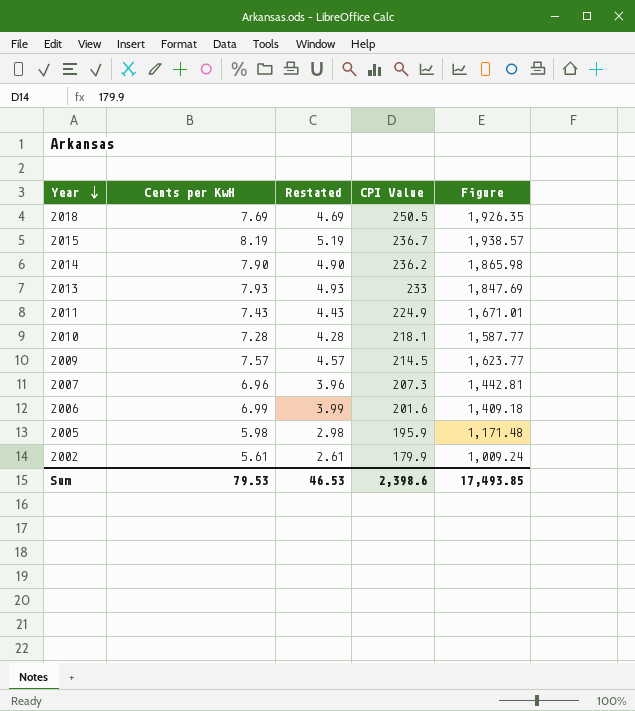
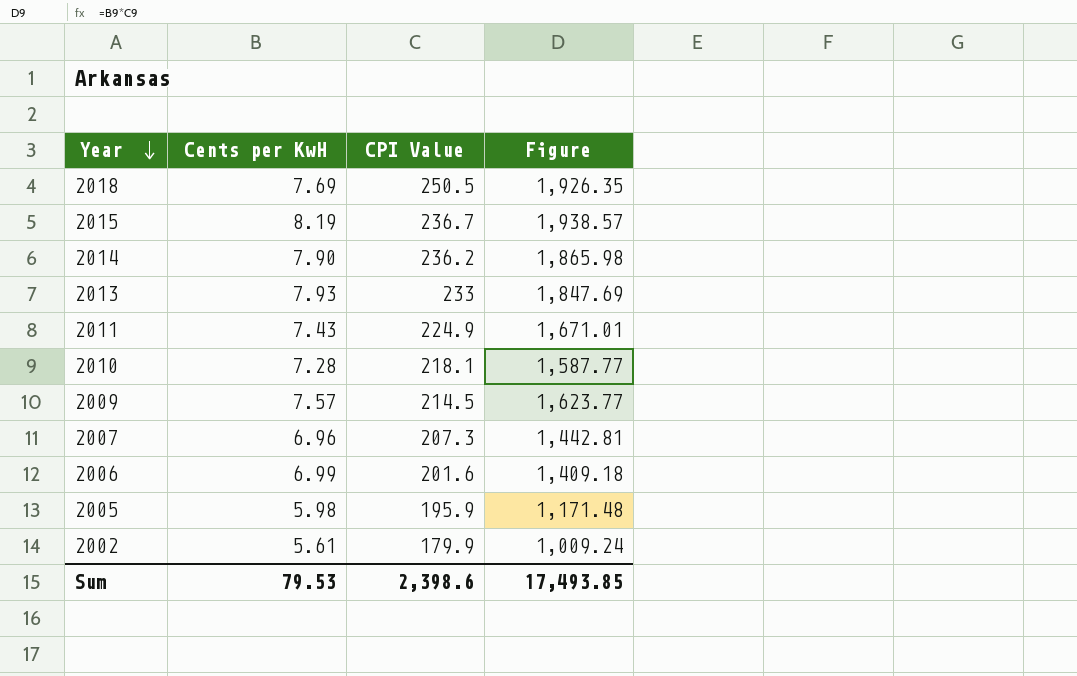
column Restated | formula: [Cents per KwH] - 3 -> none

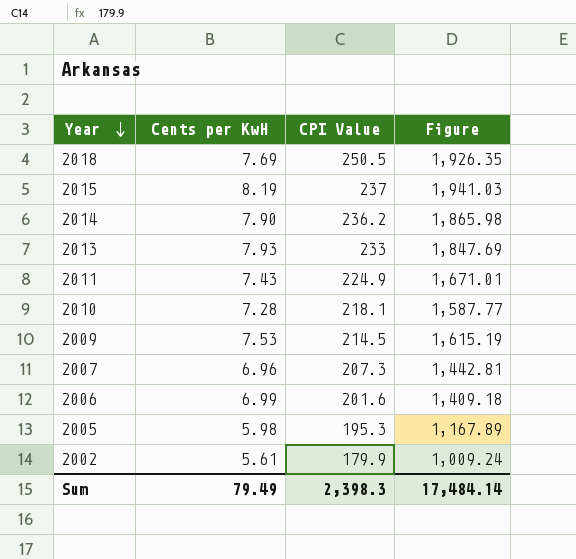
2015 | CPI Value: 236.7 -> 237
2015 | Figure: 1,938.57 -> 1,941.03
2009 | Cents per KwH: 7.57 -> 7.53
2009 | Figure: 1,623.77 -> 1,615.19
2005 | CPI Value: 195.9 -> 195.3
2005 | Figure: 1,171.48 -> 1,167.89
Sum | Cents per KwH: 79.53 -> 79.49
Sum | CPI Value: 2,398.6 -> 2,398.3
Sum | Figure: 17,493.85 -> 17,484.14

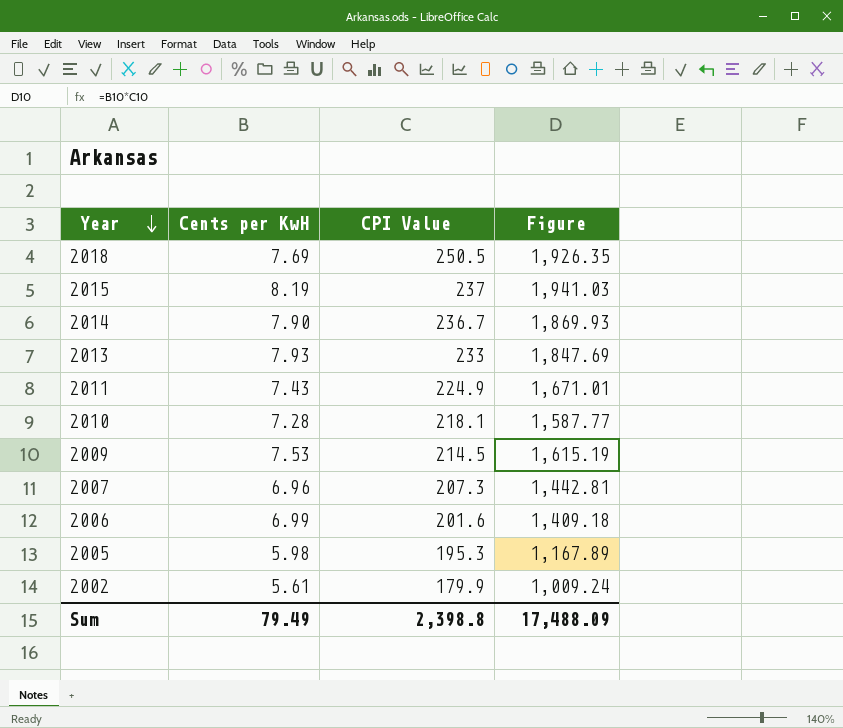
2014 | CPI Value: 236.2 -> 236.7
2014 | Figure: 1,865.98 -> 1,869.93
Sum | CPI Value: 2,398.3 -> 2,398.8
Sum | Figure: 17,484.14 -> 17,488.09

